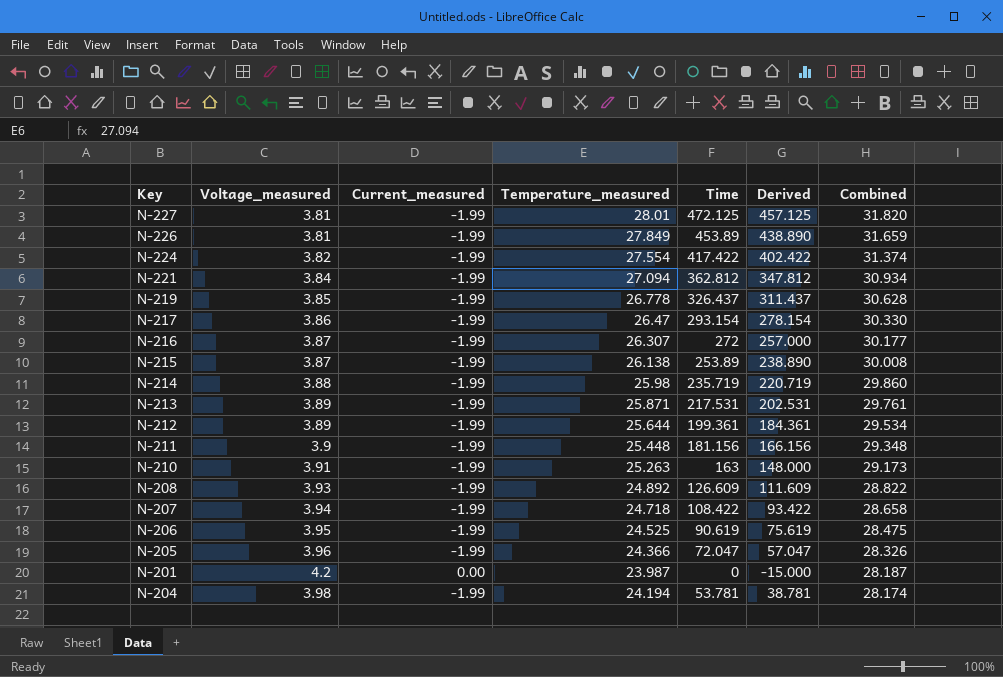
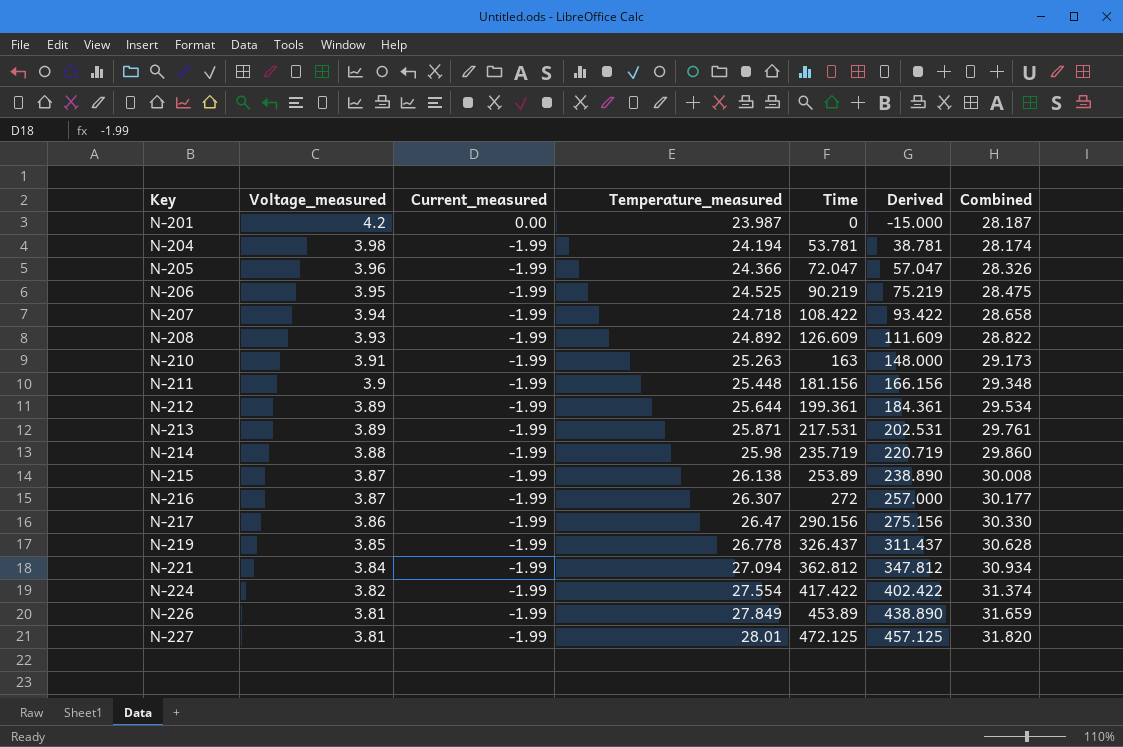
row order: Combined descending -> Key ascending
N-206 | Time: 90.619 -> 90.219
N-206 | Derived: 75.619 -> 75.219
N-217 | Time: 293.154 -> 290.156
N-217 | Derived: 278.154 -> 275.156

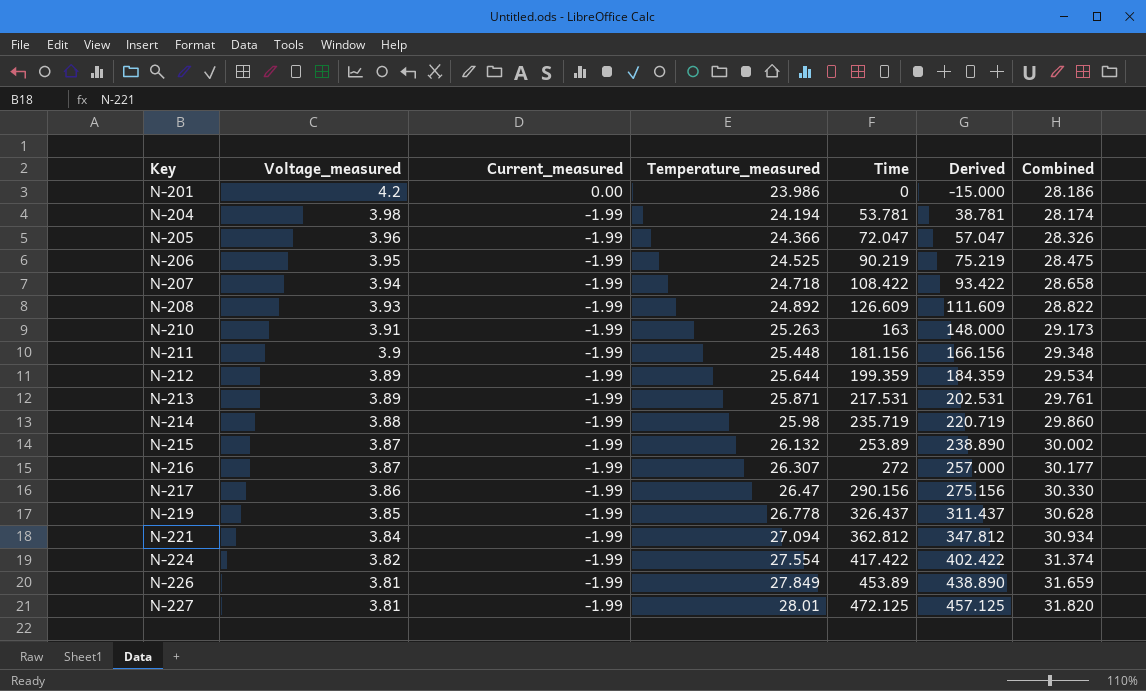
N-201 | Temperature_measured: 23.987 -> 23.986
N-201 | Combined: 28.187 -> 28.186
N-212 | Time: 199.361 -> 199.359
N-212 | Derived: 184.361 -> 184.359
N-215 | Temperature_measured: 26.138 -> 26.132
N-215 | Combined: 30.008 -> 30.002

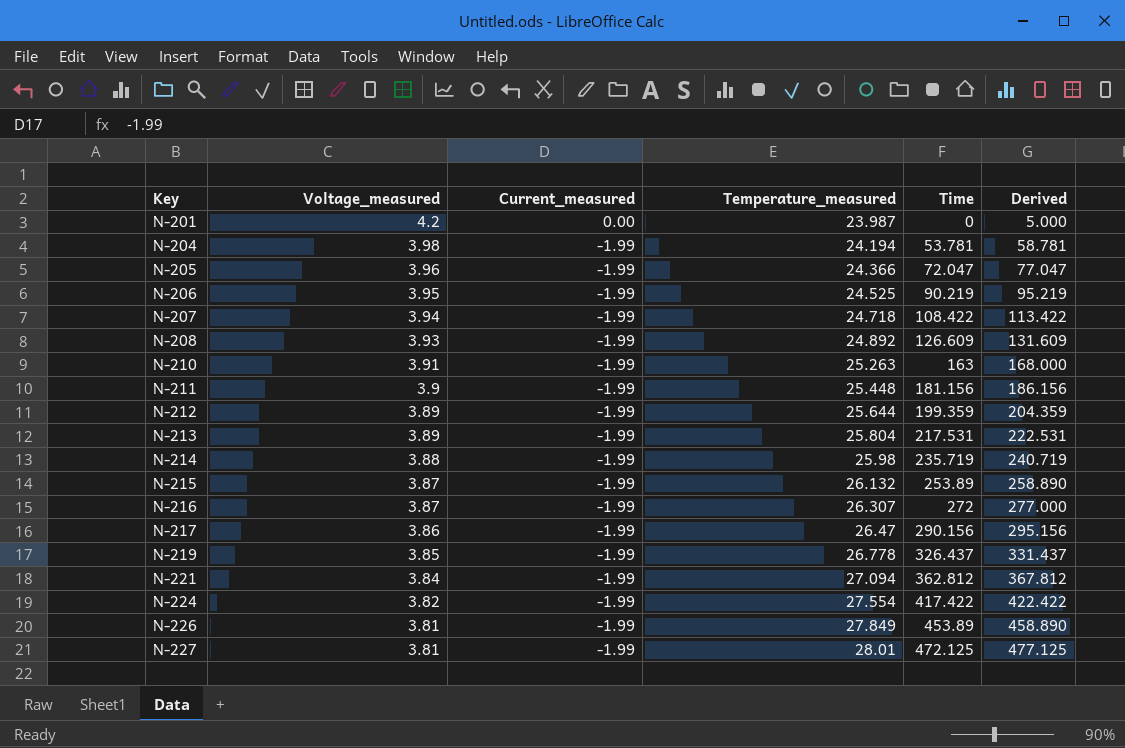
column Combined | formula: [Voltage_measured] + [Temperature_measured] -> none
column Derived | formula: [Time] - 15 -> [Time] + 5
N-201 | Temperature_measured: 23.986 -> 23.987
N-213 | Temperature_measured: 25.871 -> 25.804

